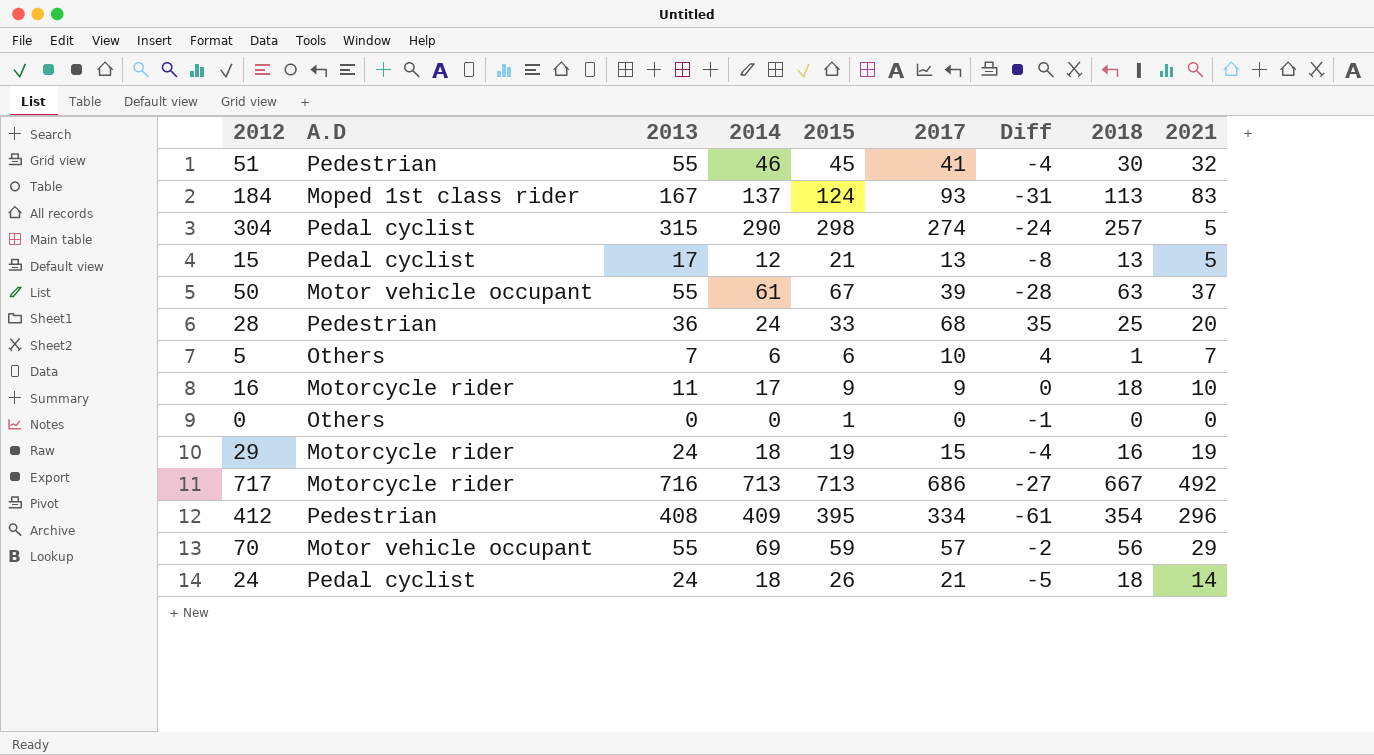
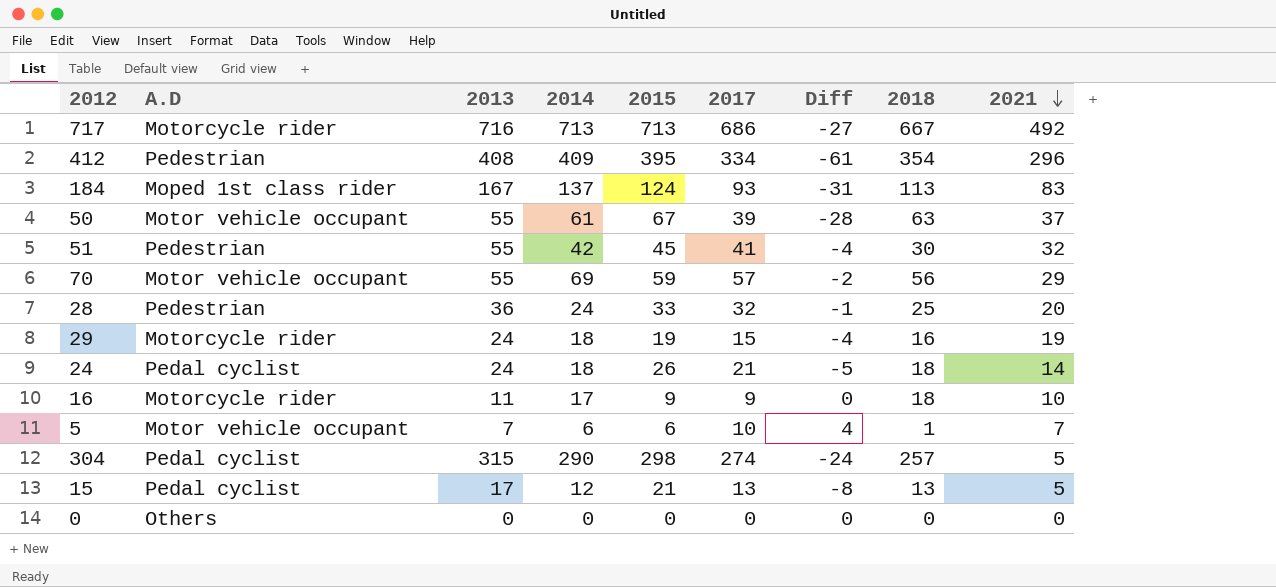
row order: none -> 2021 descending
51 | 2014: 46 -> 42
28 | 2017: 68 -> 32
28 | Diff: 35 -> -1
5 | A.D: Others -> Motor vehicle occupant
0 | 2015: 1 -> 0
0 | Diff: -1 -> 0

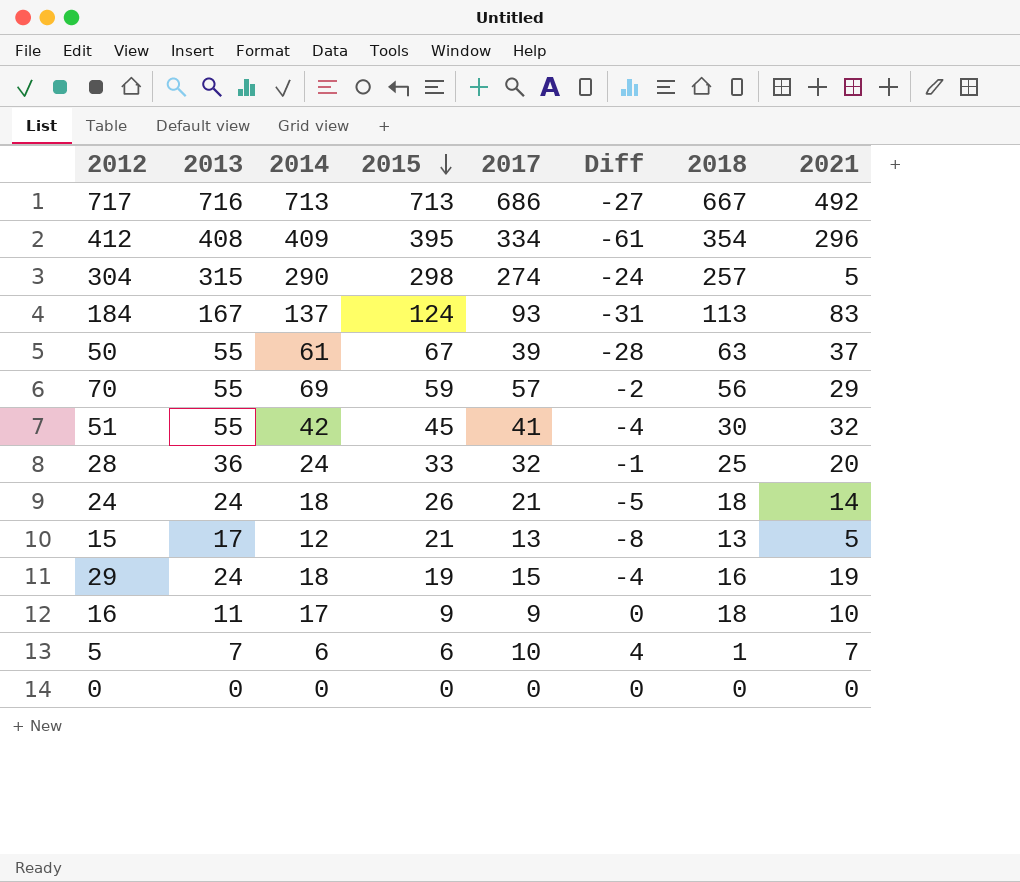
row order: 2021 descending -> 2015 descending
column A.D | position: 2 -> none

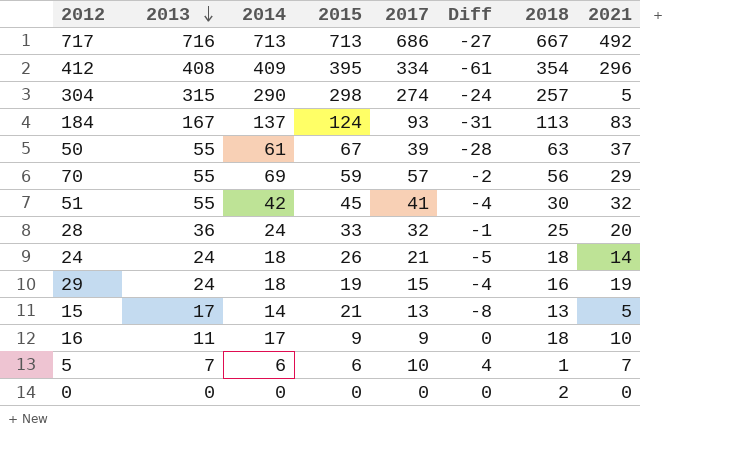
row order: 2015 descending -> 2013 descending
15 | 2014: 12 -> 14
0 | 2018: 0 -> 2

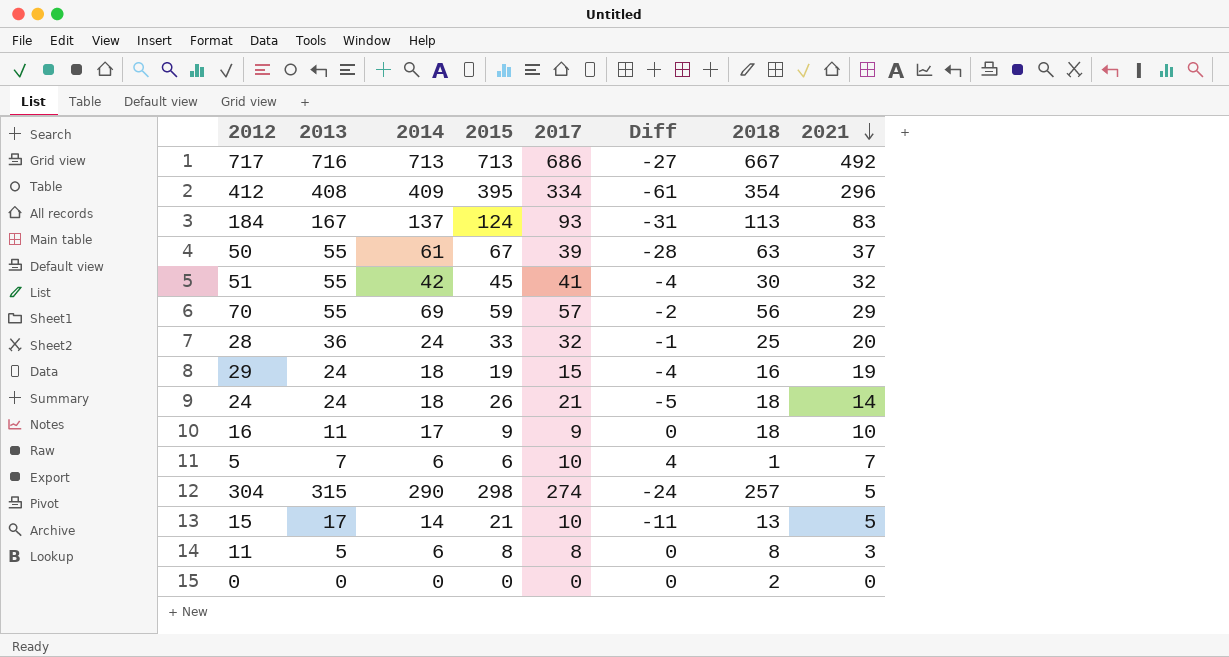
row order: 2013 descending -> 2021 descending
15 | 2017: 13 -> 10
15 | Diff: -8 -> -11
row 11: none -> 5 | 6 | 8 | 8 | 0 | 8 | 3

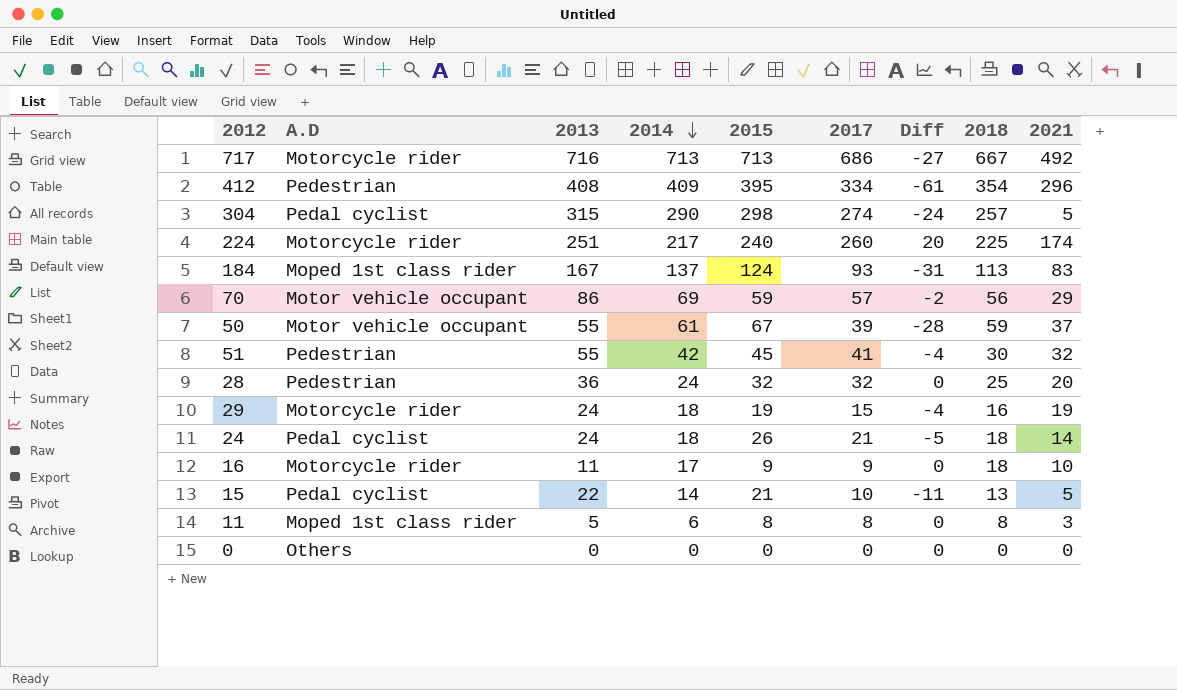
row order: 2021 descending -> 2014 descending
column A.D | position: none -> 2
row 5: 7 | 6 | 6 | 10 | 4 | 1 | 7 -> none
row 224: none -> Motorcycle rider | 251 | 217 | 240 | 260 | 20 | 225 | 174
70 | 2013: 55 -> 86
50 | 2018: 63 -> 59
28 | 2015: 33 -> 32
28 | Diff: -1 -> 0
15 | 2013: 17 -> 22
0 | 2018: 2 -> 0

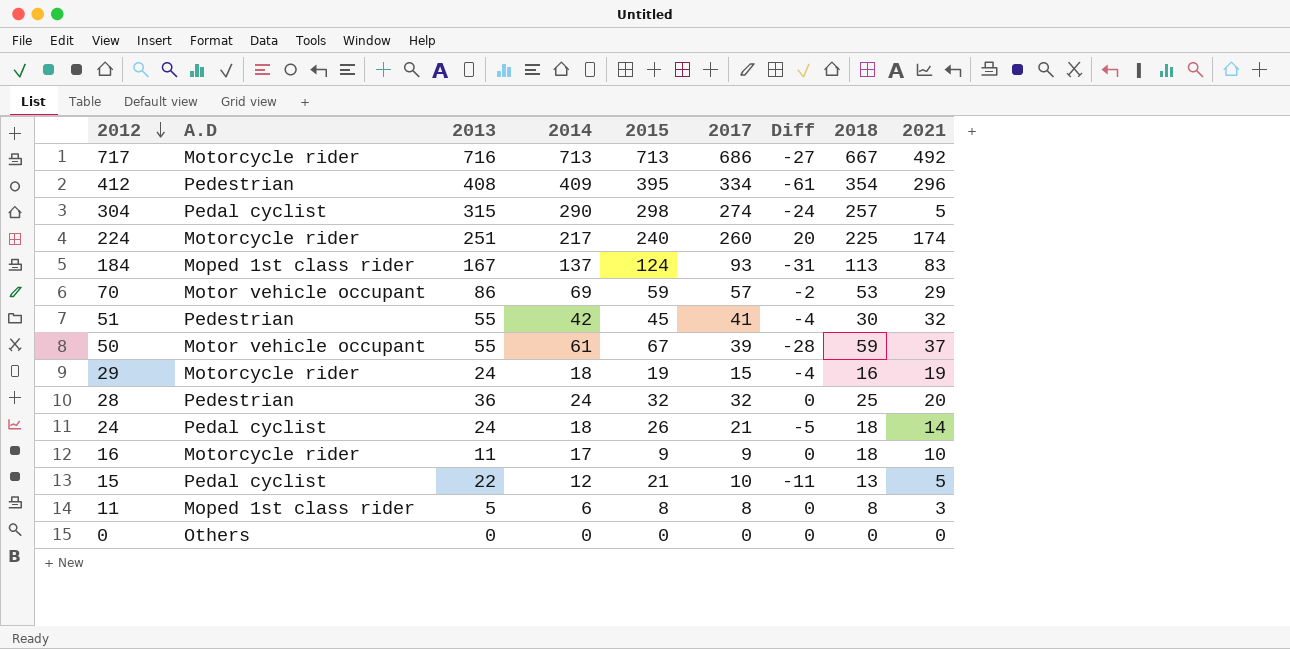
row order: 2014 descending -> 2012 descending
70 | 2018: 56 -> 53
15 | 2014: 14 -> 12

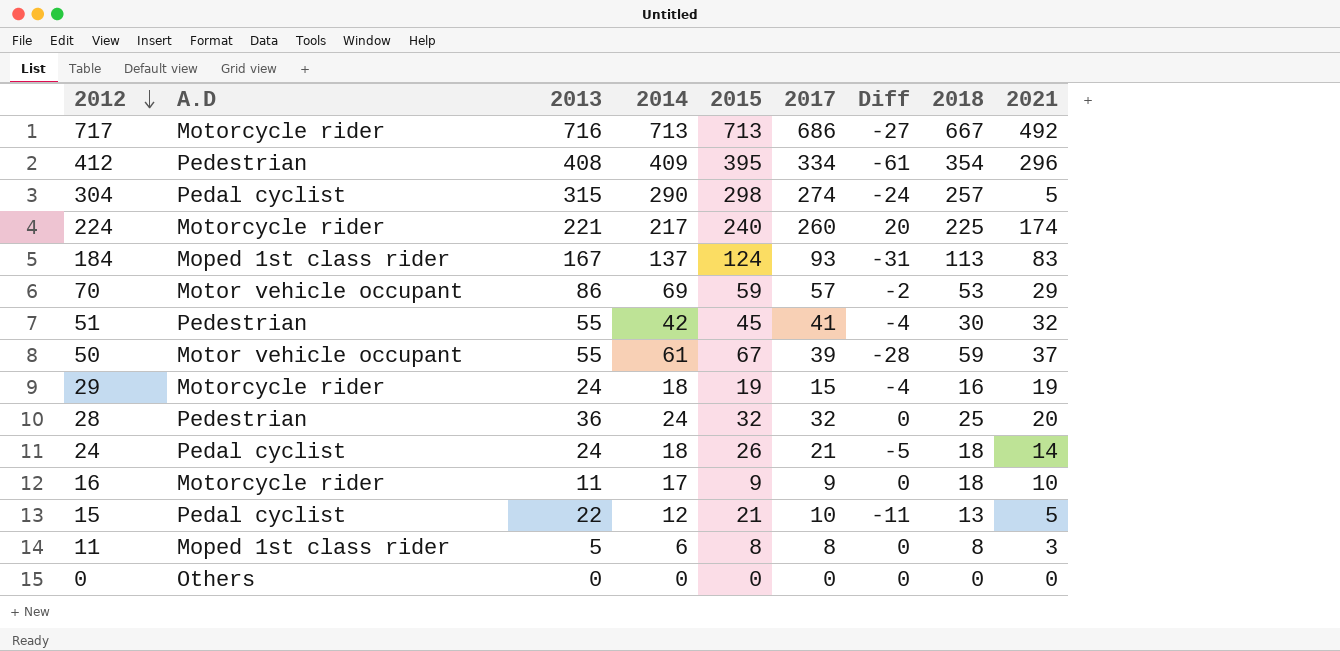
224 | 2013: 251 -> 221

